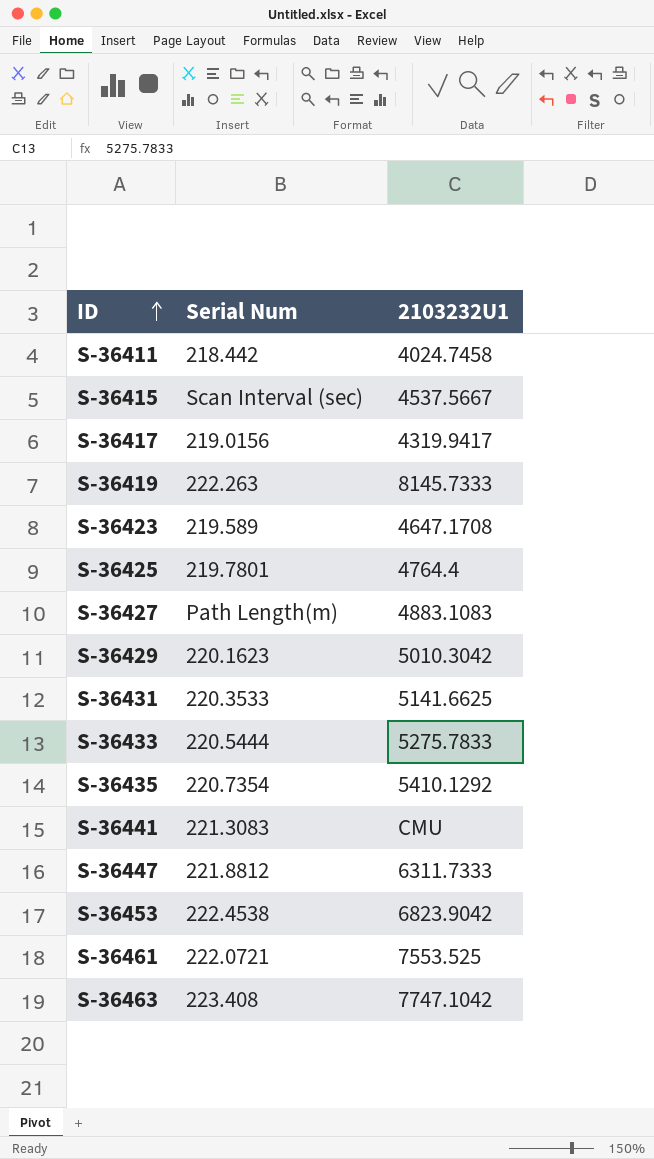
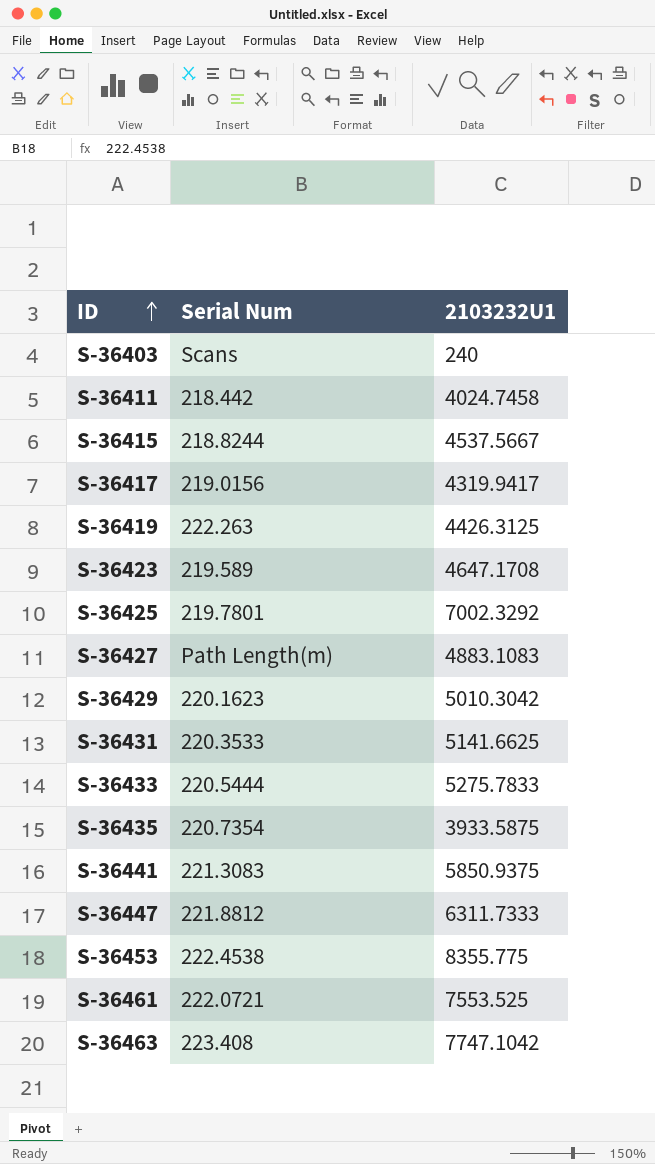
row S-36403: none -> Scans | 240
S-36415 | Serial Num: Scan Interval (sec) -> 218.8244
S-36419 | 2103232U1: 8145.7333 -> 4426.3125
S-36425 | 2103232U1: 4764.4 -> 7002.3292
S-36435 | 2103232U1: 5410.1292 -> 3933.5875
S-36441 | 2103232U1: CMU -> 5850.9375
S-36453 | 2103232U1: 6823.9042 -> 8355.775

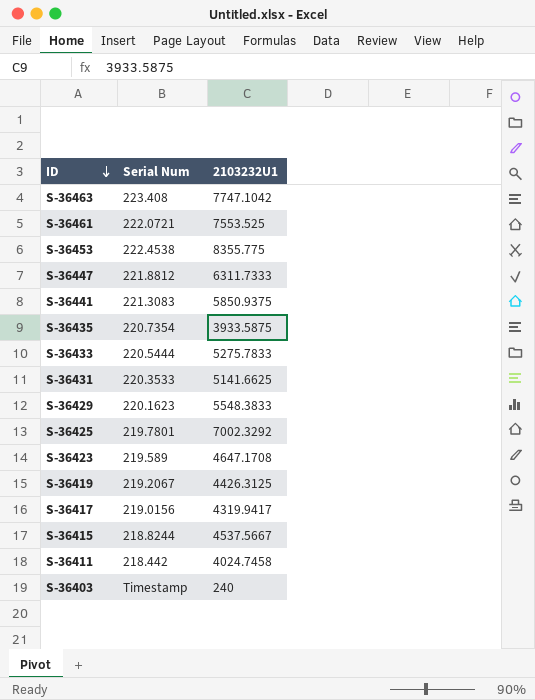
row order: ID ascending -> ID descending
row S-36427: Path Length(m) | 4883.1083 -> none
S-36429 | 2103232U1: 5010.3042 -> 5548.3833
S-36419 | Serial Num: 222.263 -> 219.2067
S-36403 | Serial Num: Scans -> Timestamp

